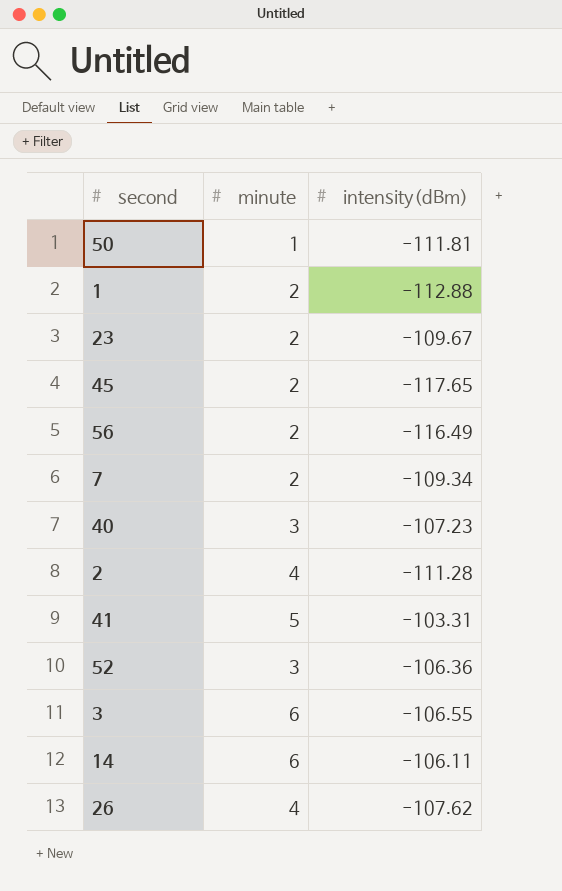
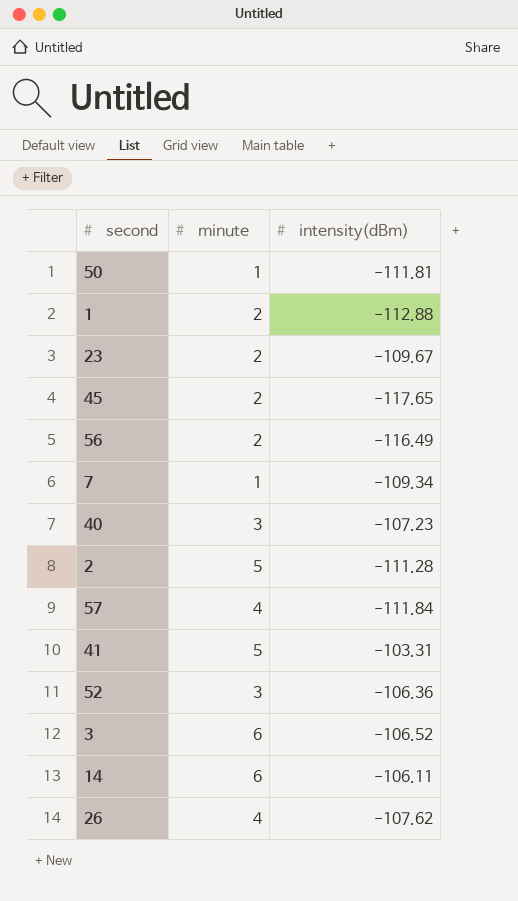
7 | minute: 2 -> 1
2 | minute: 4 -> 5
row 57: none -> 4 | -111.84
3 | intensity(dBm): -106.55 -> -106.52

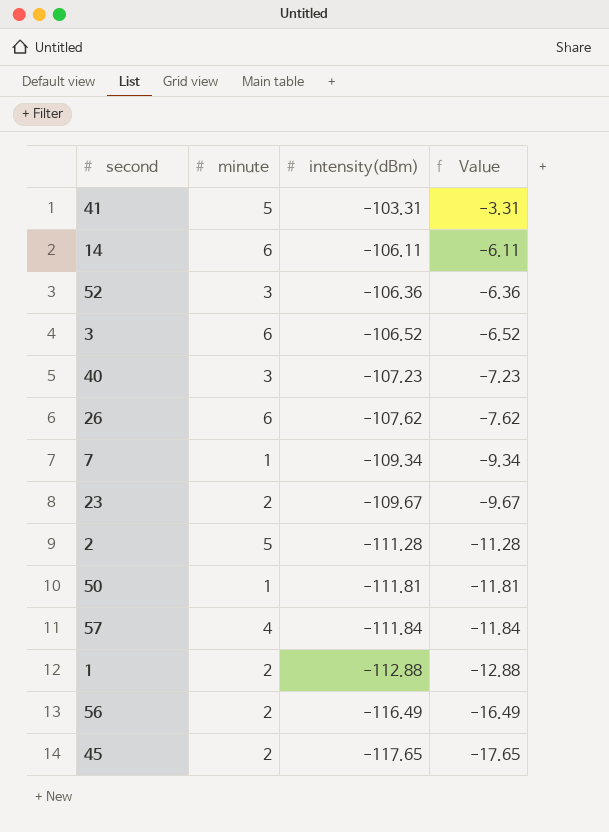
row order: none -> intensity(dBm) descending
column Value | formula: none -> [intensity(dBm)] + 100
26 | minute: 4 -> 6

